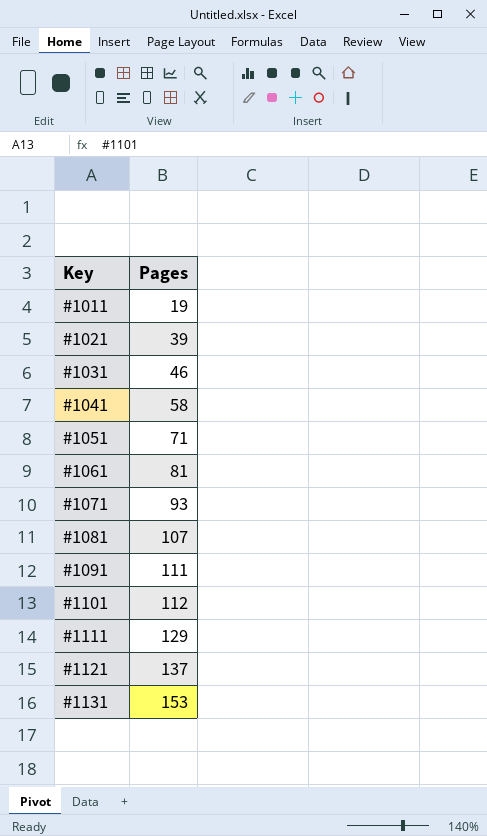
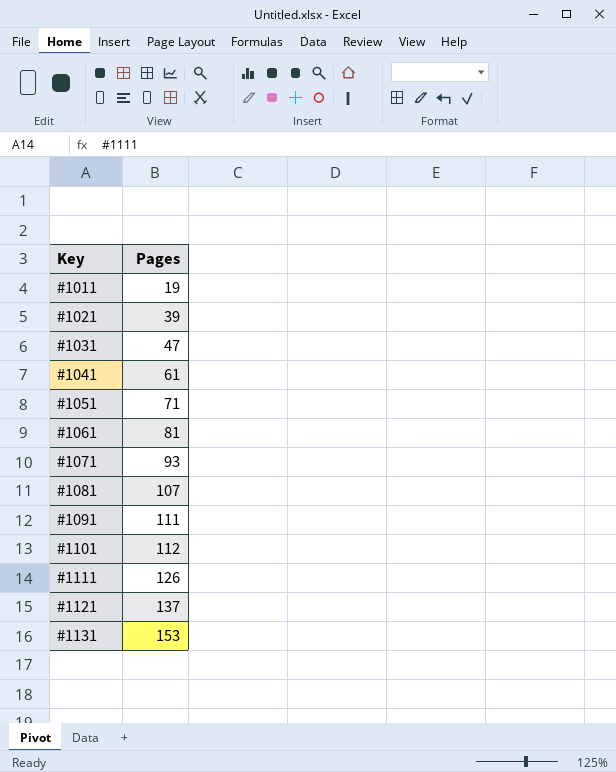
#1031 | Pages: 46 -> 47
#1041 | Pages: 58 -> 61
#1111 | Pages: 129 -> 126

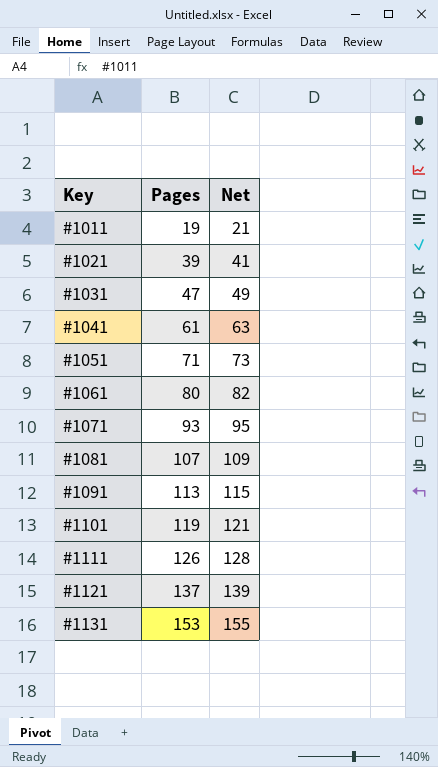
column Net | formula: none -> [Pages] + 2
#1061 | Pages: 81 -> 80
#1091 | Pages: 111 -> 113
#1101 | Pages: 112 -> 119

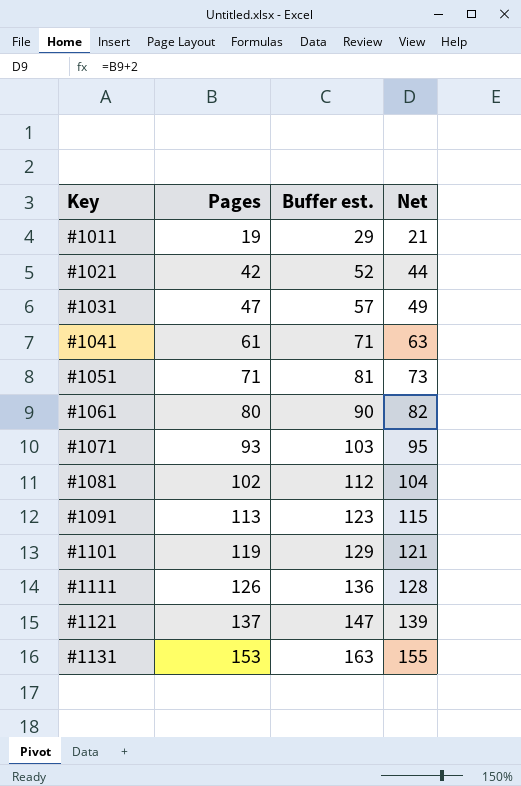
column Buffer est. | formula: none -> [Pages] + 10
#1021 | Pages: 39 -> 42
#1021 | Net: 41 -> 44
#1081 | Pages: 107 -> 102
#1081 | Net: 109 -> 104

